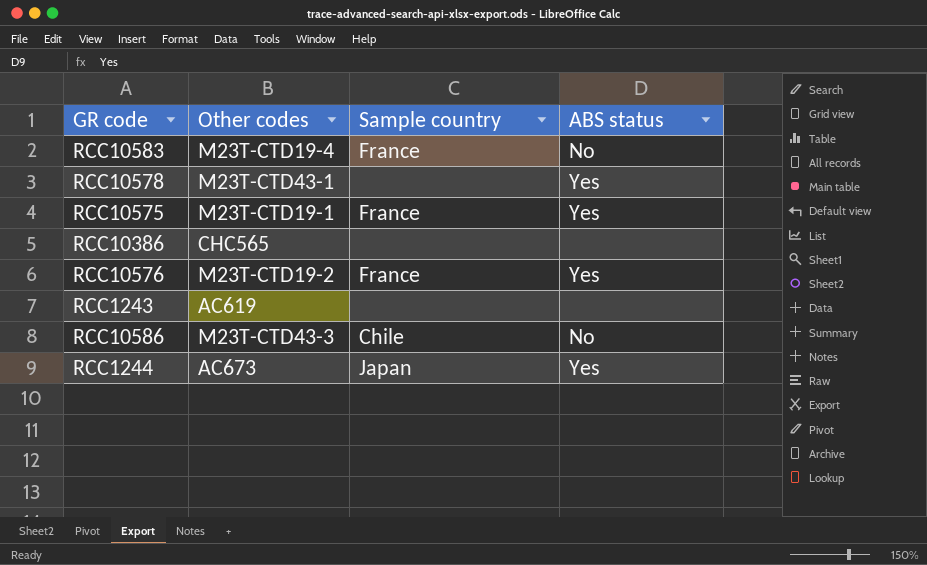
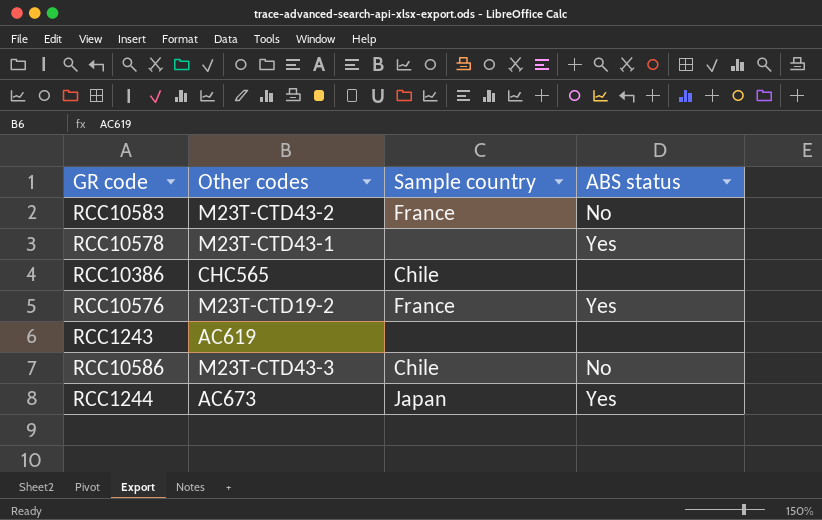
row RCC10575: M23T-CTD19-1 | France | Yes -> none
RCC10583 | Other codes: M23T-CTD19-4 -> M23T-CTD43-2
RCC10386 | Sample country: none -> Chile

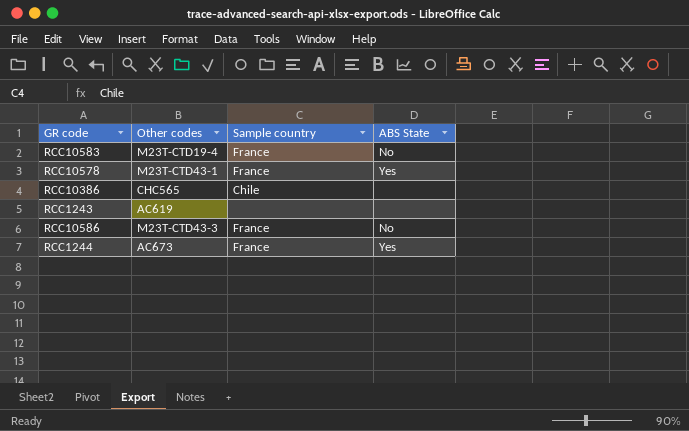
column name: ABS status -> ABS State
row RCC10576: M23T-CTD19-2 | France | Yes -> none
RCC10583 | Other codes: M23T-CTD43-2 -> M23T-CTD19-4
RCC10578 | Sample country: none -> France
RCC10586 | Sample country: Chile -> France
RCC1244 | Sample country: Japan -> France

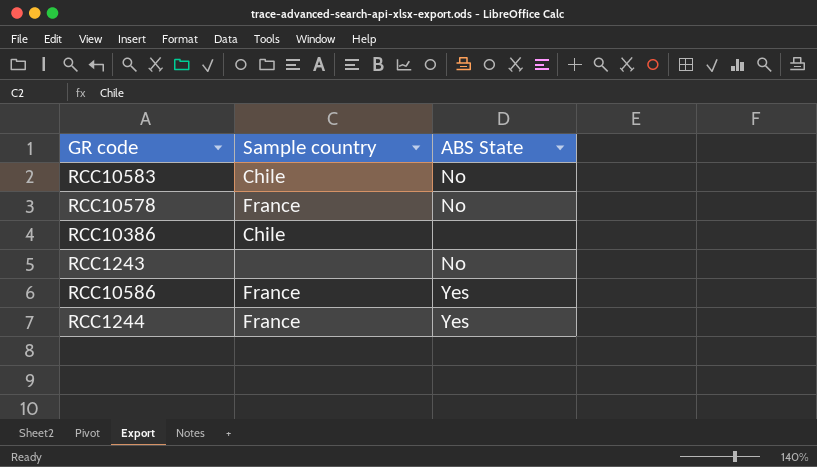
column Other codes | position: 2 -> none
RCC10583 | Sample country: France -> Chile
RCC10578 | ABS State: Yes -> No
RCC1243 | ABS State: none -> No
RCC10586 | ABS State: No -> Yes

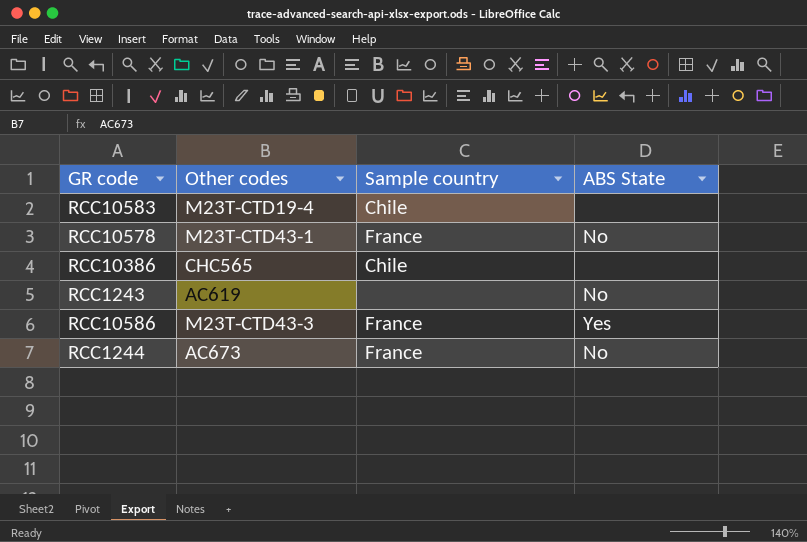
column Other codes | position: none -> 2
RCC10583 | ABS State: No -> none
RCC1244 | ABS State: Yes -> No

